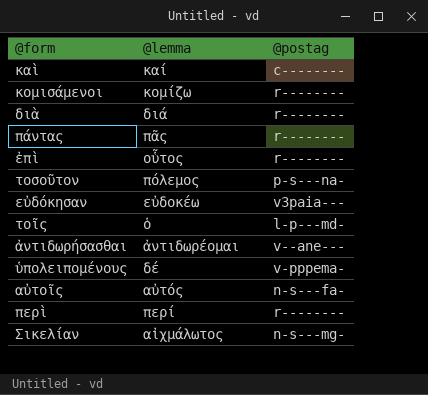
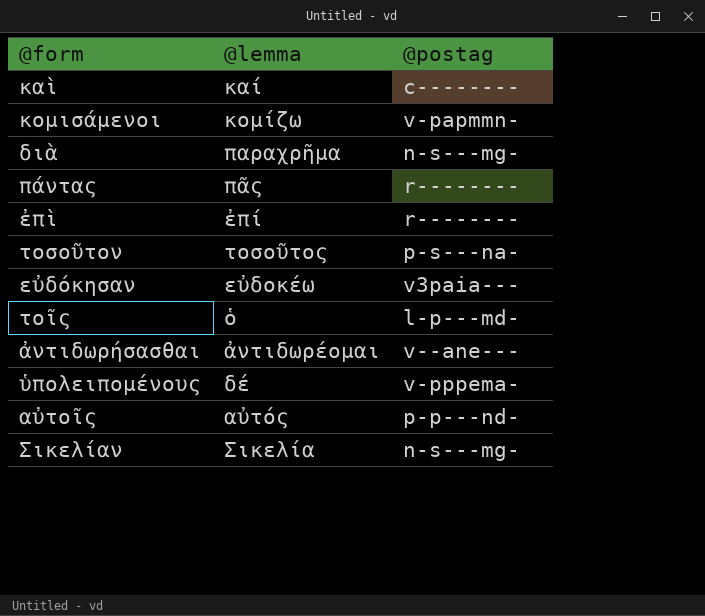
row περὶ: περί | r-------- -> none
κομισάμενοι | @postag: r-------- -> v-papmmn-
διὰ | @lemma: διά -> παραχρῆμα
διὰ | @postag: r-------- -> n-s---mg-
ἐπὶ | @lemma: οὗτος -> ἐπί
τοσοῦτον | @lemma: πόλεμος -> τοσοῦτος
αὐτοῖς | @postag: n-s---fa- -> p-p---nd-
Σικελίαν | @lemma: αἰχμάλωτος -> Σικελία

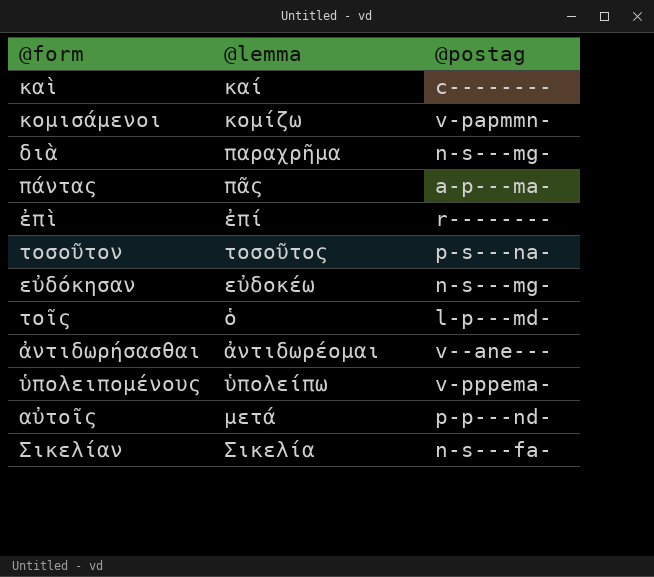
πάντας | @postag: r-------- -> a-p---ma-
εὐδόκησαν | @postag: v3paia--- -> n-s---mg-
ὑπολειπομένους | @lemma: δέ -> ὑπολείπω
αὐτοῖς | @lemma: αὐτός -> μετά
Σικελίαν | @postag: n-s---mg- -> n-s---fa-

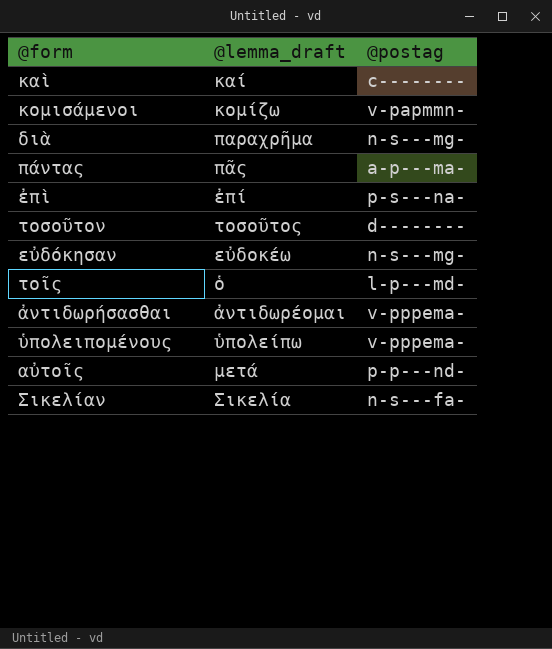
column name: @lemma -> @lemma_draft
ἐπὶ | @postag: r-------- -> p-s---na-
τοσοῦτον | @postag: p-s---na- -> d--------
ἀντιδωρήσασθαι | @postag: v--ane--- -> v-pppema-

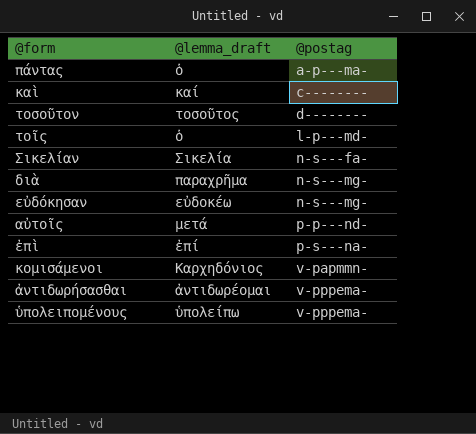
row order: none -> @postag ascending
πάντας | @lemma_draft: πᾶς -> ὁ
κομισάμενοι | @lemma_draft: κομίζω -> Καρχηδόνιος

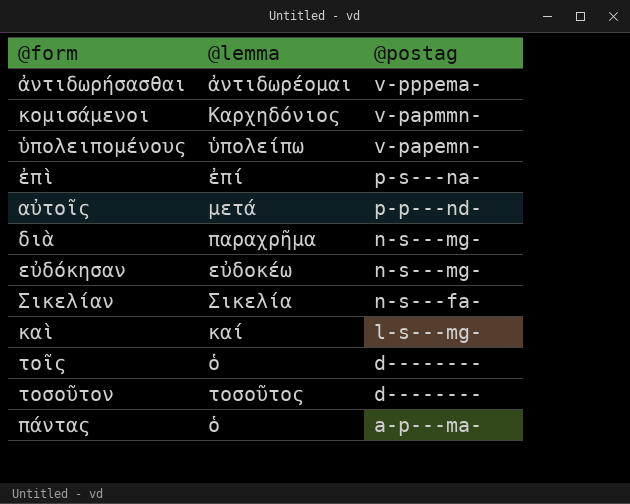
row order: @postag ascending -> @postag descending
column name: @lemma_draft -> @lemma
ὑπολειπομένους | @postag: v-pppema- -> v-papemn-
καὶ | @postag: c-------- -> l-s---mg-
τοῖς | @postag: l-p---md- -> d--------

